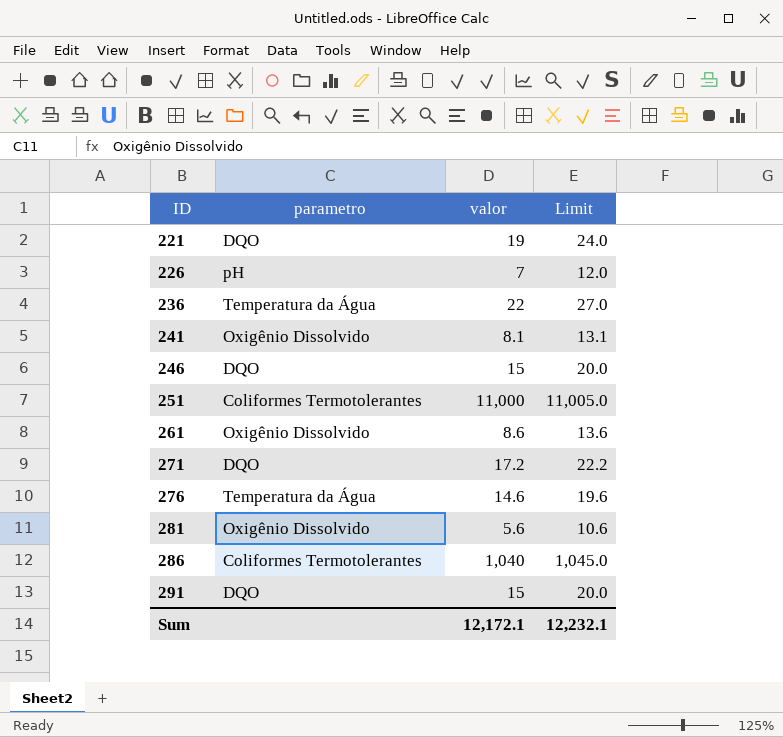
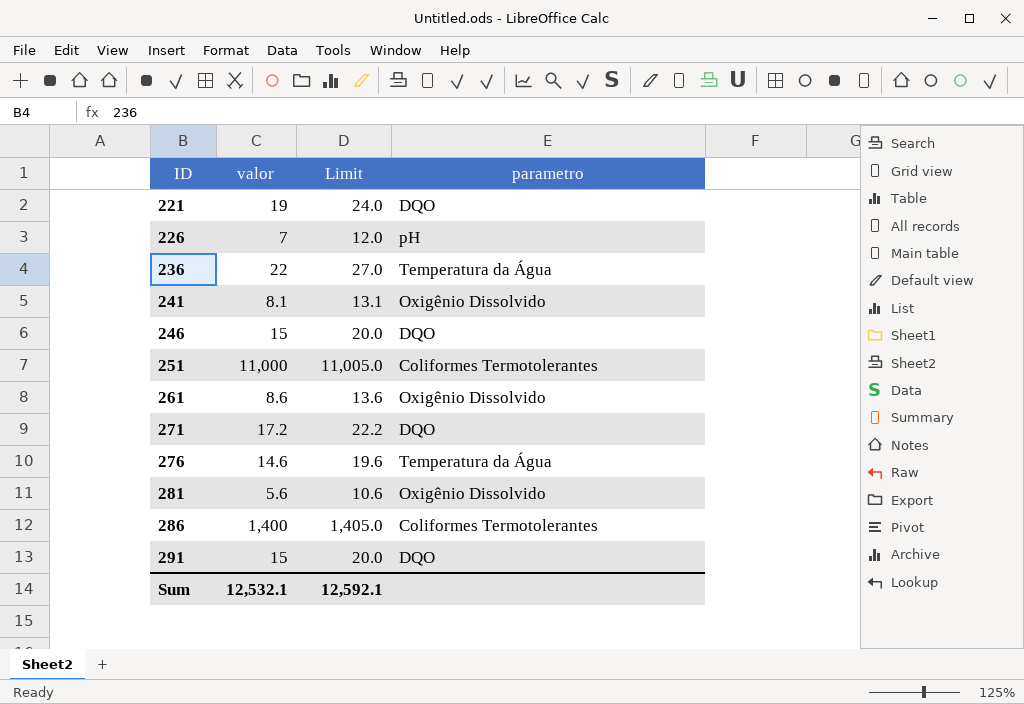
column parametro | position: 2 -> 4
286 | valor: 1,040 -> 1,400
286 | Limit: 1,045.0 -> 1,405.0
Sum | valor: 12,172.1 -> 12,532.1
Sum | Limit: 12,232.1 -> 12,592.1

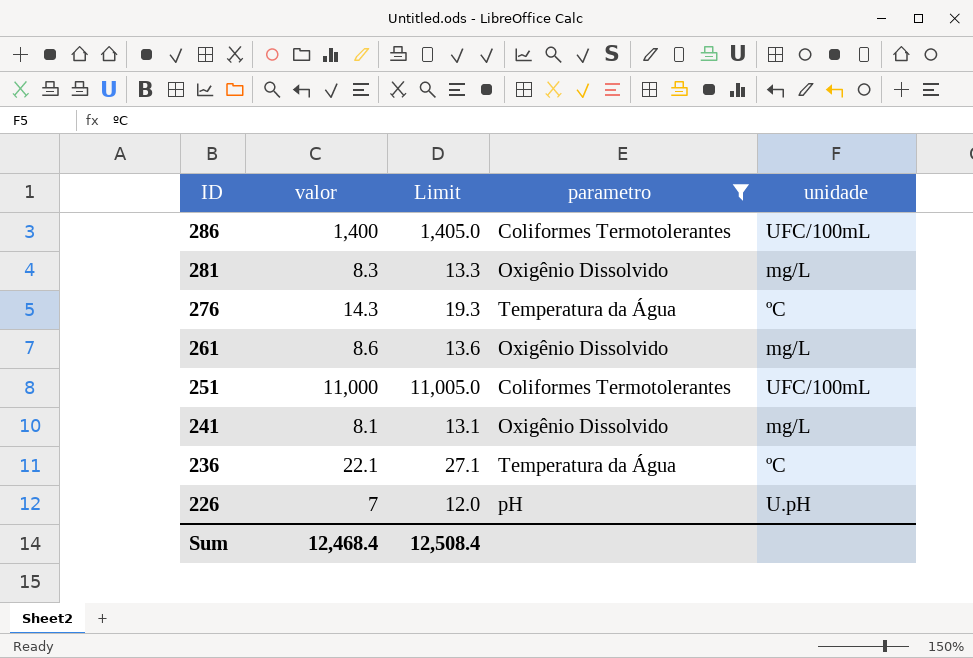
filter: none -> parametro != DQO
row order: ID ascending -> ID descending
column unidade | position: none -> 5
281 | valor: 5.6 -> 8.3
281 | Limit: 10.6 -> 13.3
276 | valor: 14.6 -> 14.3
276 | Limit: 19.6 -> 19.3
236 | valor: 22 -> 22.1
236 | Limit: 27.0 -> 27.1
Sum | valor: 12,532.1 -> 12,468.4
Sum | Limit: 12,592.1 -> 12,508.4

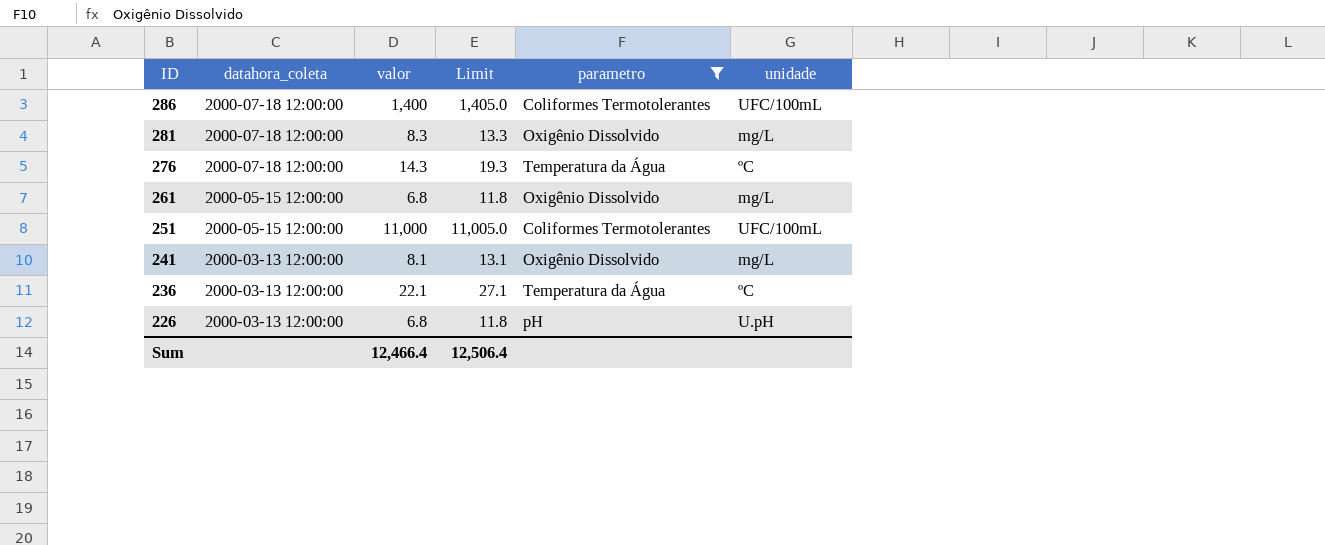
column datahora_coleta | position: none -> 2
261 | valor: 8.6 -> 6.8
261 | Limit: 13.6 -> 11.8
226 | valor: 7 -> 6.8
226 | Limit: 12.0 -> 11.8
Sum | valor: 12,468.4 -> 12,466.4
Sum | Limit: 12,508.4 -> 12,506.4

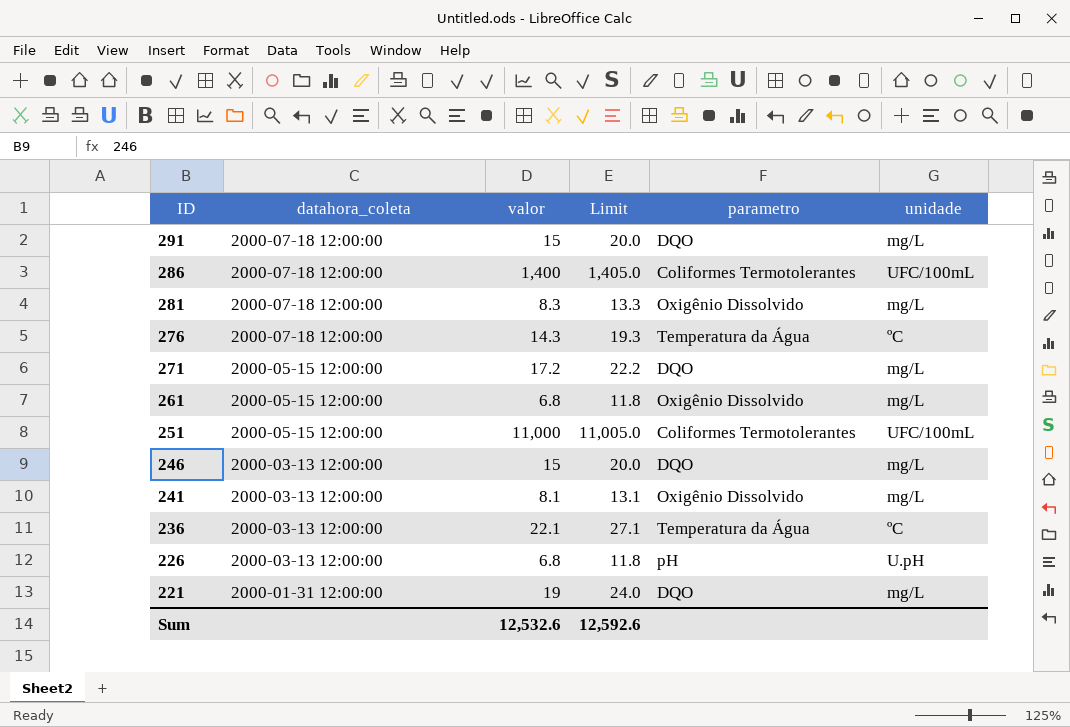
filter: parametro != DQO -> none
Sum | valor: 12,466.4 -> 12,532.6
Sum | Limit: 12,506.4 -> 12,592.6

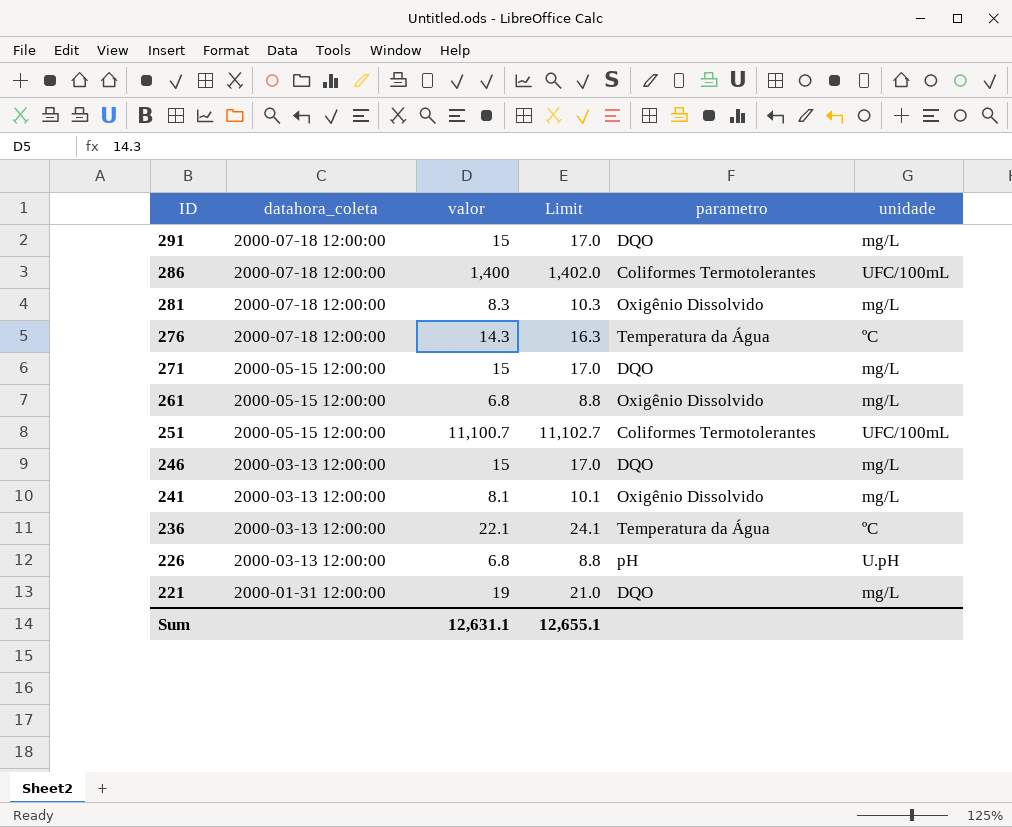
column Limit | formula: [valor] + 5 -> [valor] + 2
271 | valor: 17.2 -> 15
251 | valor: 11,000 -> 11,100.7
Sum | valor: 12,532.6 -> 12,631.1
Sum | Limit: 12,592.6 -> 12,655.1

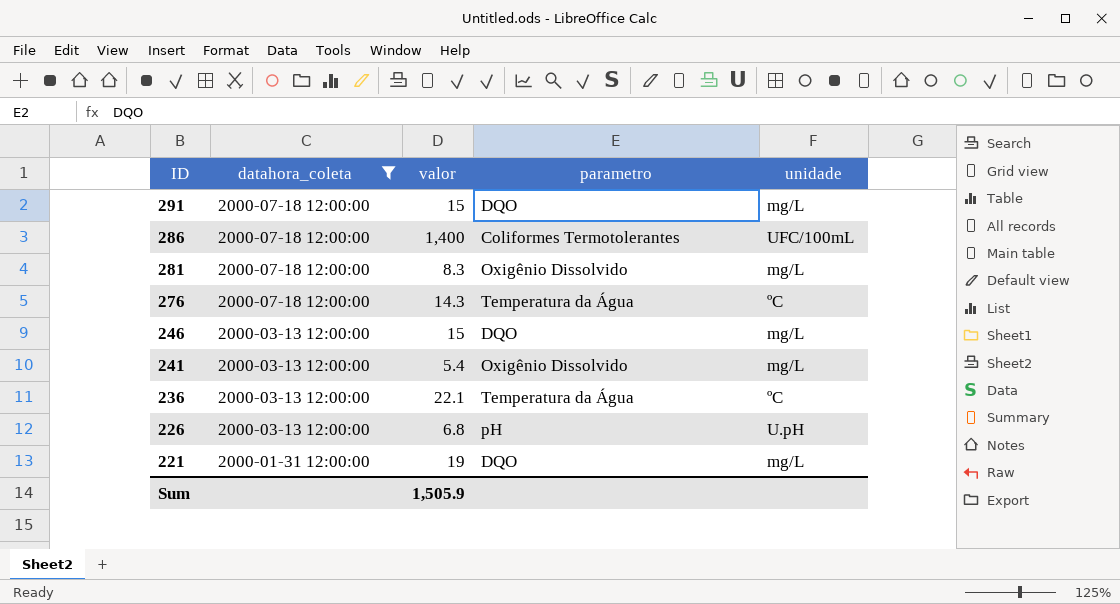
filter: none -> datahora_coleta != 2000-05-15 12:00:00
column Limit | formula: [valor] + 2 -> none
241 | valor: 8.1 -> 5.4
Sum | valor: 12,631.1 -> 1,505.9

